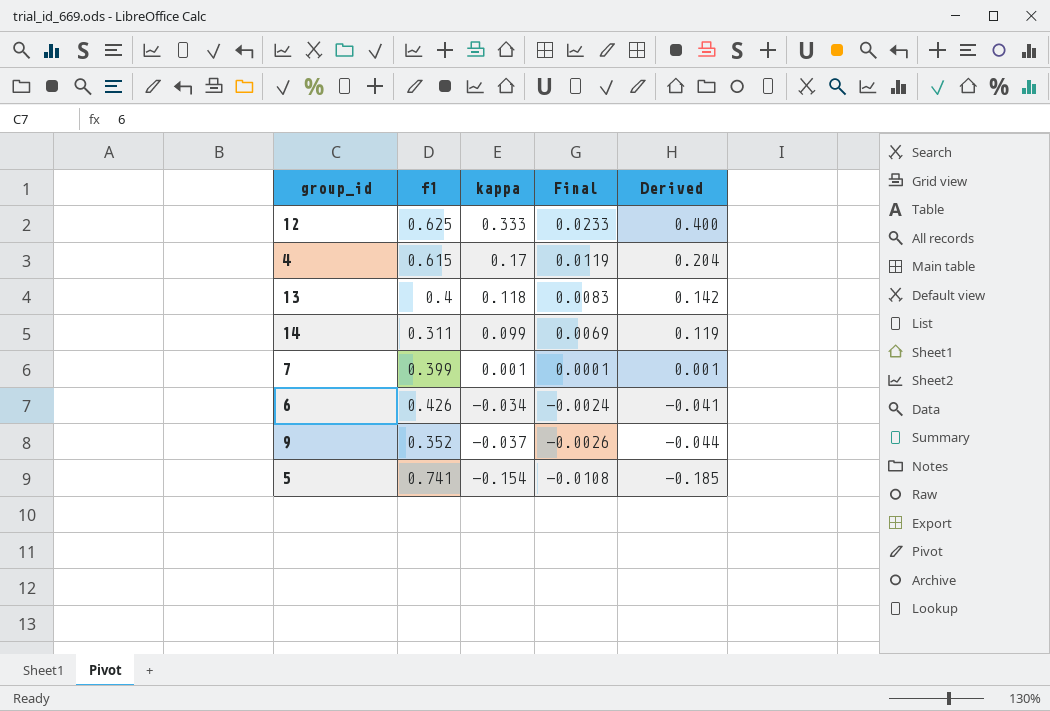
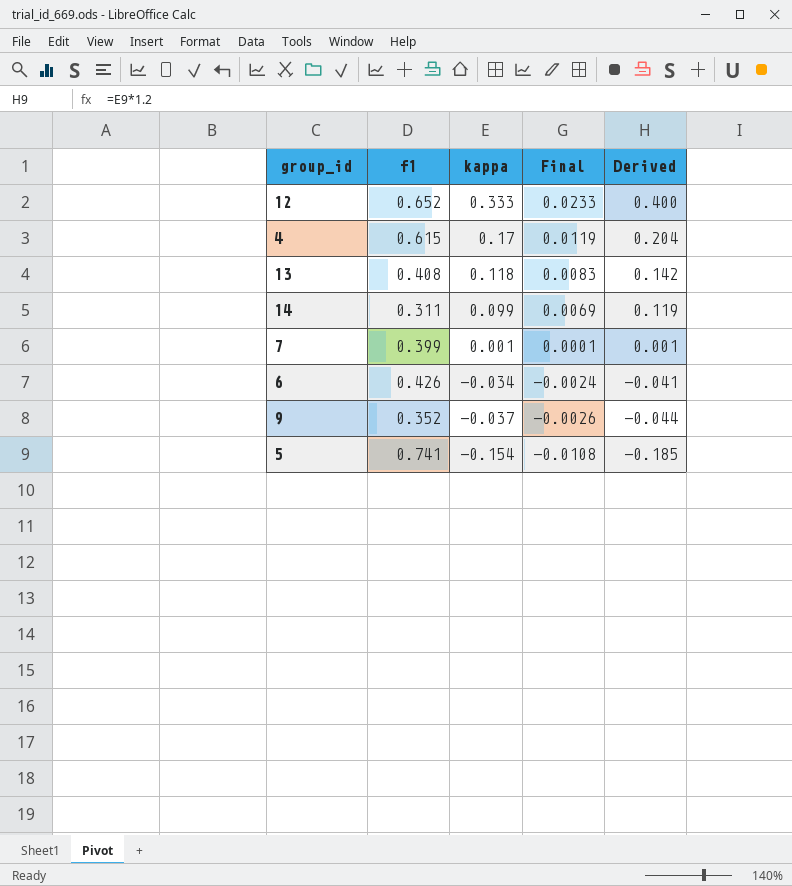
12 | f1: 0.625 -> 0.652
13 | f1: 0.4 -> 0.408

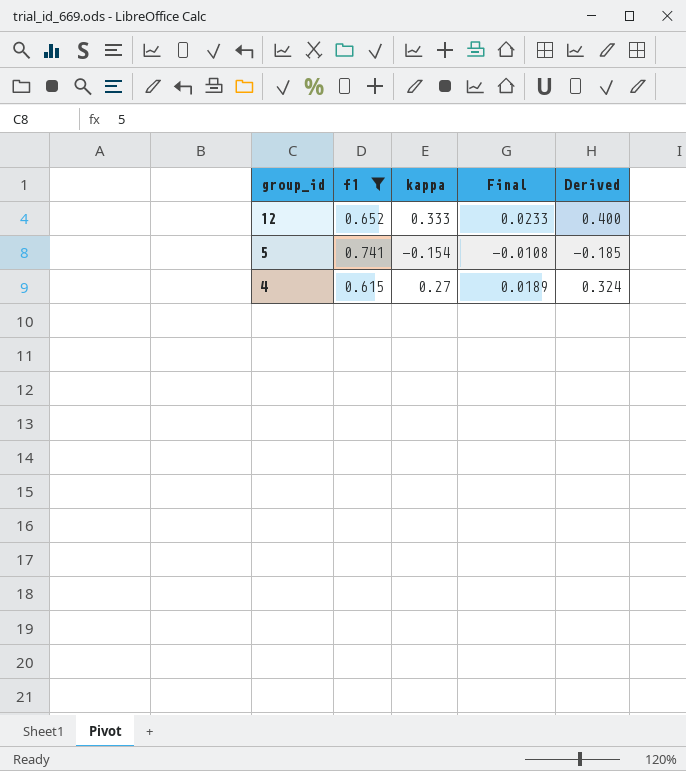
filter: none -> f1 >= 0.615
row order: kappa descending -> group_id descending
4 | kappa: 0.17 -> 0.27
4 | Final: 0.0119 -> 0.0189
4 | Derived: 0.204 -> 0.324

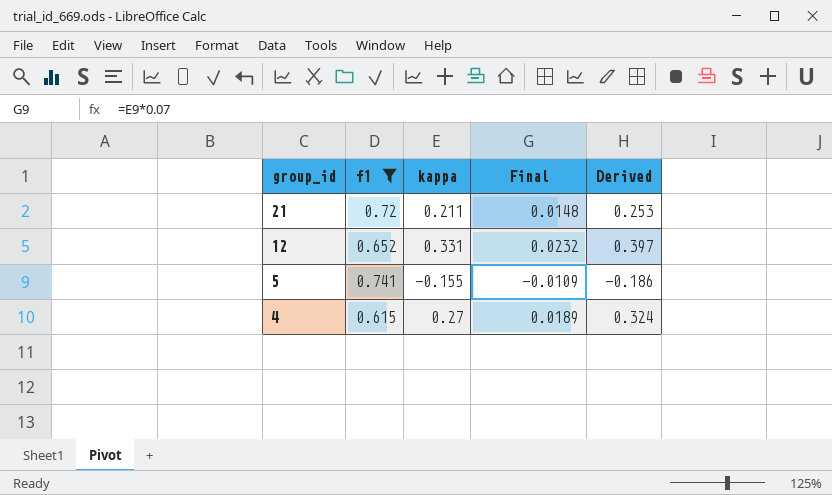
row 21: none -> 0.72 | 0.211 | 0.0148 | 0.253
12 | kappa: 0.333 -> 0.331
12 | Final: 0.0233 -> 0.0232
12 | Derived: 0.400 -> 0.397
5 | kappa: -0.154 -> -0.155
5 | Final: -0.0108 -> -0.0109
5 | Derived: -0.185 -> -0.186

